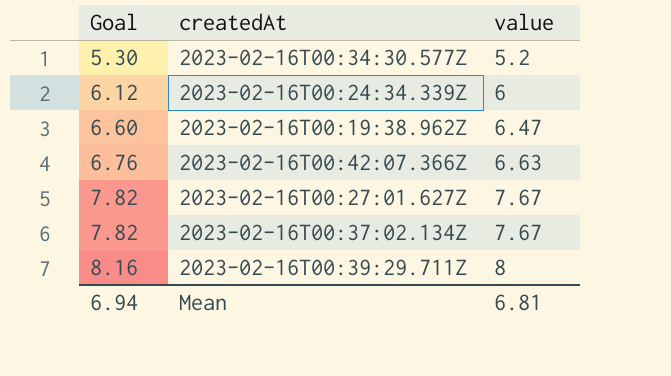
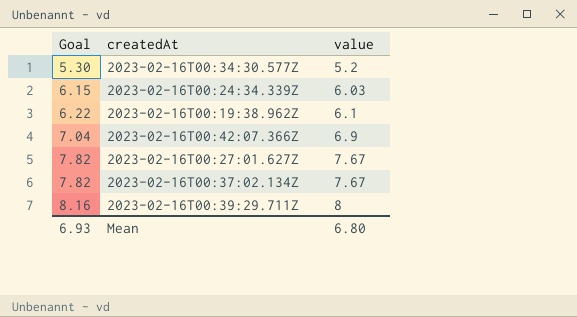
2023-02-16T00:24:34.339Z | Goal: 6.12 -> 6.15
2023-02-16T00:24:34.339Z | value: 6 -> 6.03
2023-02-16T00:19:38.962Z | Goal: 6.60 -> 6.22
2023-02-16T00:19:38.962Z | value: 6.47 -> 6.1
2023-02-16T00:42:07.366Z | Goal: 6.76 -> 7.04
2023-02-16T00:42:07.366Z | value: 6.63 -> 6.9
Mean | Goal: 6.94 -> 6.93
Mean | value: 6.81 -> 6.80

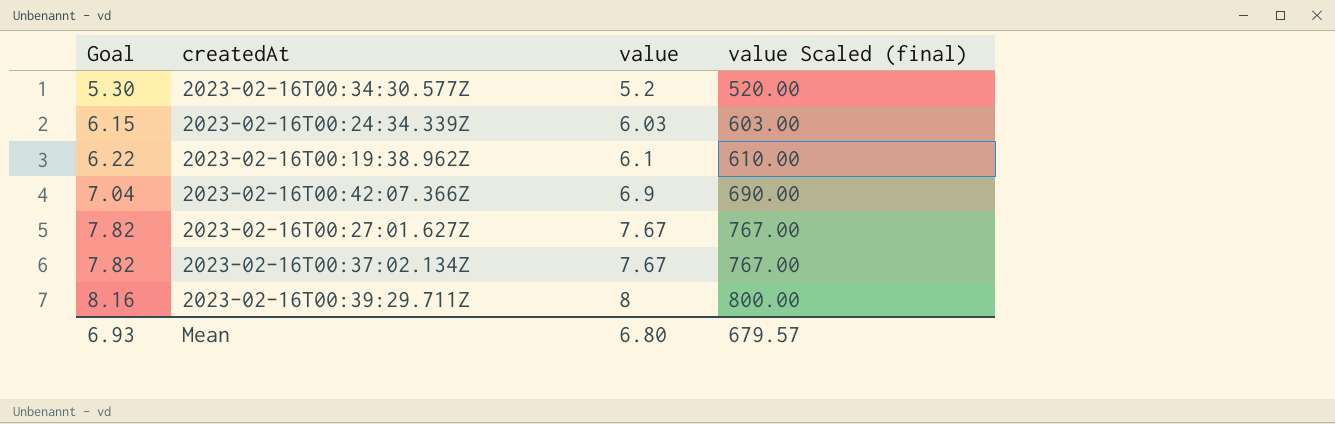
column value Scaled (final) | formula: none -> [value] * 100

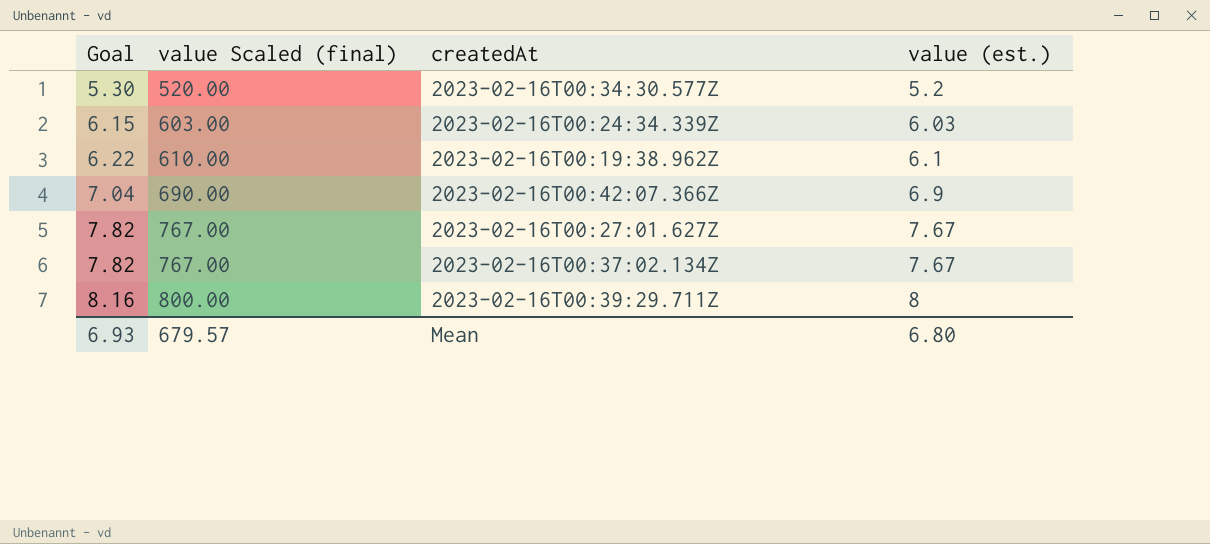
column value Scaled (final) | position: 4 -> 2
column name: value -> value (est.)

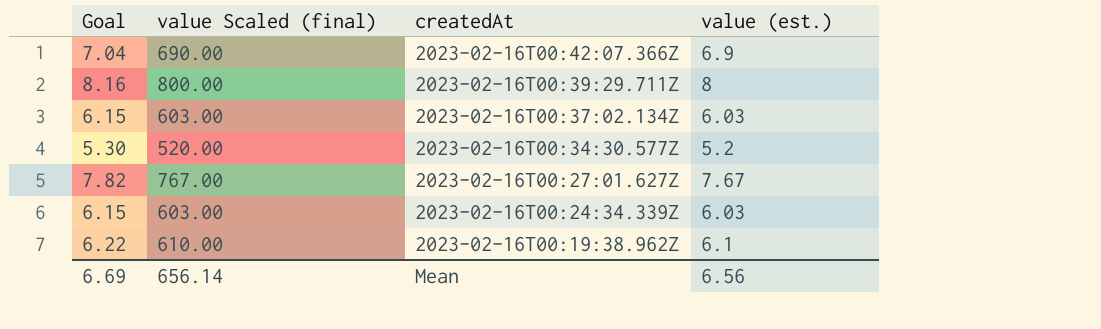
row order: Goal ascending -> createdAt descending
2023-02-16T00:37:02.134Z | Goal: 7.82 -> 6.15
2023-02-16T00:37:02.134Z | value Scaled (final): 767.00 -> 603.00
2023-02-16T00:37:02.134Z | value (est.): 7.67 -> 6.03
Mean | Goal: 6.93 -> 6.69
Mean | value Scaled (final): 679.57 -> 656.14
Mean | value (est.): 6.80 -> 6.56

